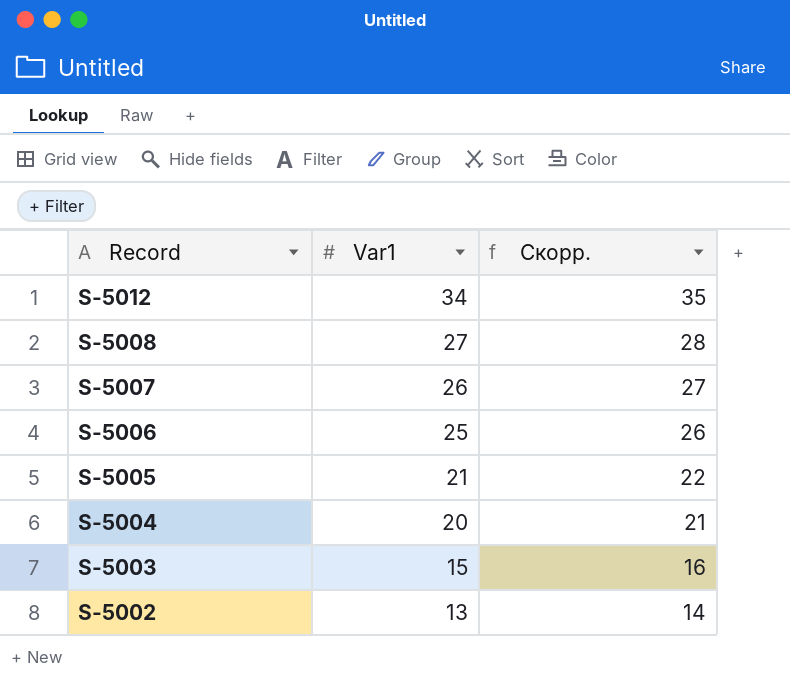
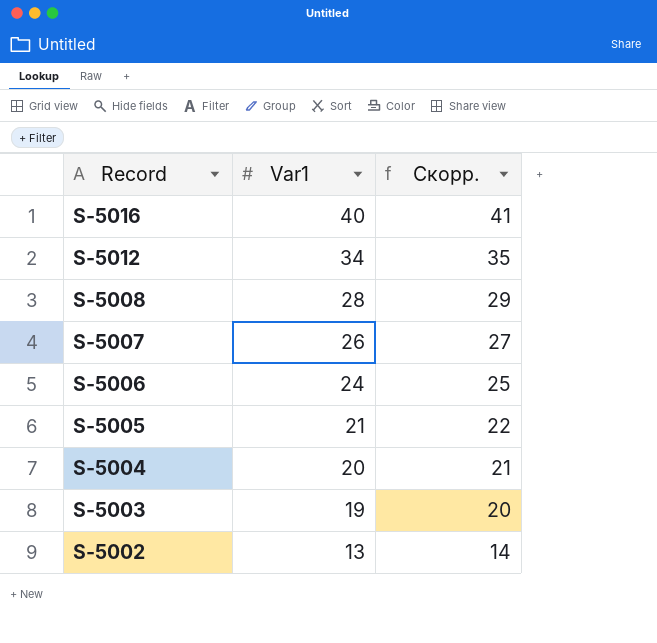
row S-5016: none -> 40 | 41
S-5008 | Var1: 27 -> 28
S-5008 | Скорр.: 28 -> 29
S-5006 | Var1: 25 -> 24
S-5006 | Скорр.: 26 -> 25
S-5003 | Var1: 15 -> 19
S-5003 | Скорр.: 16 -> 20

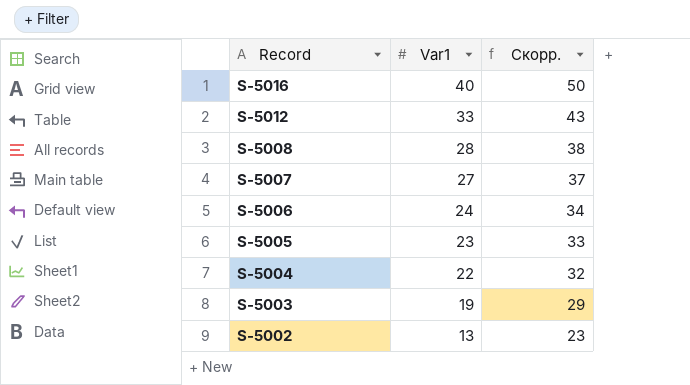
column Скорр. | formula: [Var1] + 1 -> [Var1] + 10
S-5012 | Var1: 34 -> 33
S-5007 | Var1: 26 -> 27
S-5005 | Var1: 21 -> 23
S-5004 | Var1: 20 -> 22

